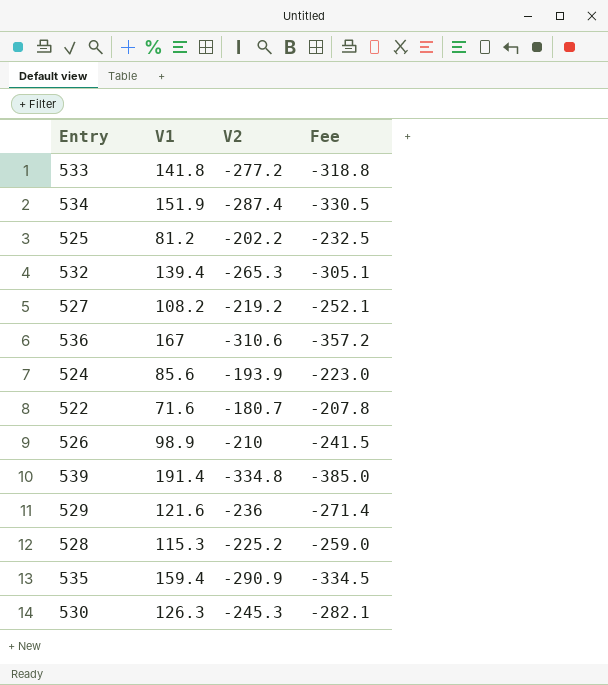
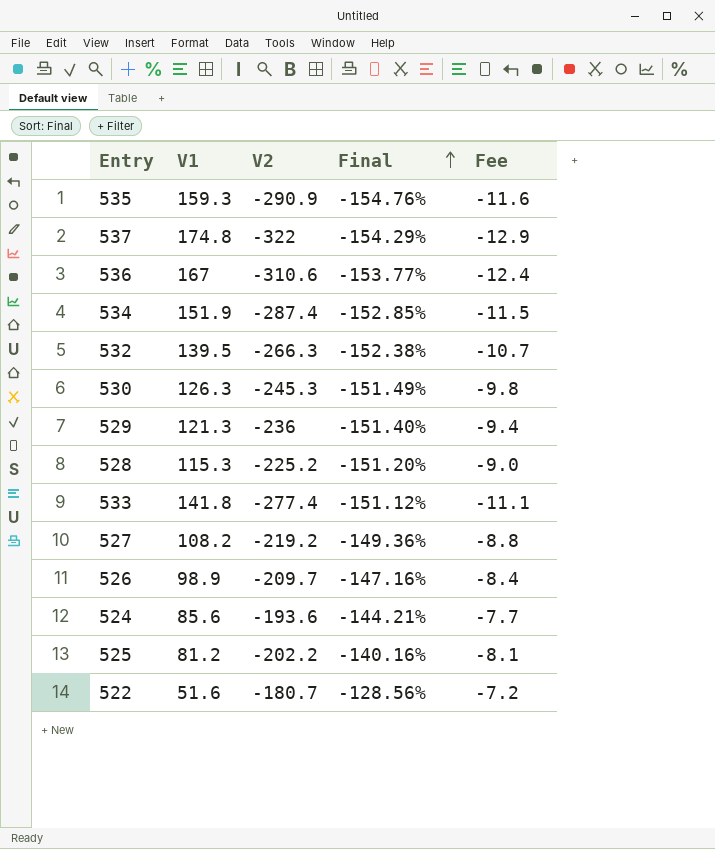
row order: none -> Final ascending
column Final | formula: none -> ([V1] - [V2]) / [V2]
column Fee | formula: [V2] * 1.15 -> [V2] * 0.04
row 539: 191.4 | -334.8 | -385.0 -> none
535 | V1: 159.4 -> 159.3
row 537: none -> 174.8 | -322 | -154.29% | -12.9
532 | V1: 139.4 -> 139.5
532 | V2: -265.3 -> -266.3
529 | V1: 121.6 -> 121.3
533 | V2: -277.2 -> -277.4
526 | V2: -210 -> -209.7
524 | V2: -193.9 -> -193.6
522 | V1: 71.6 -> 51.6

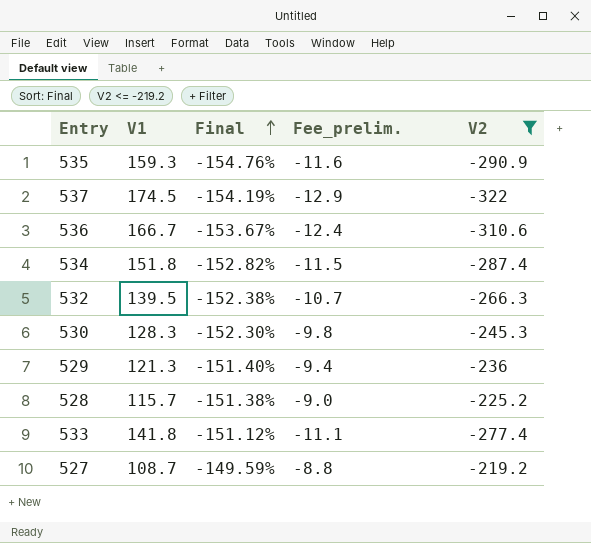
filter: none -> V2 <= -219.2
column name: Fee -> Fee_prelim.
column V2 | position: 3 -> 5
537 | V1: 174.8 -> 174.5
537 | Final: -154.29% -> -154.19%
536 | V1: 167 -> 166.7
536 | Final: -153.77% -> -153.67%
534 | V1: 151.9 -> 151.8
534 | Final: -152.85% -> -152.82%
530 | V1: 126.3 -> 128.3
530 | Final: -151.49% -> -152.30%
528 | V1: 115.3 -> 115.7
528 | Final: -151.20% -> -151.38%
527 | V1: 108.2 -> 108.7
527 | Final: -149.36% -> -149.59%

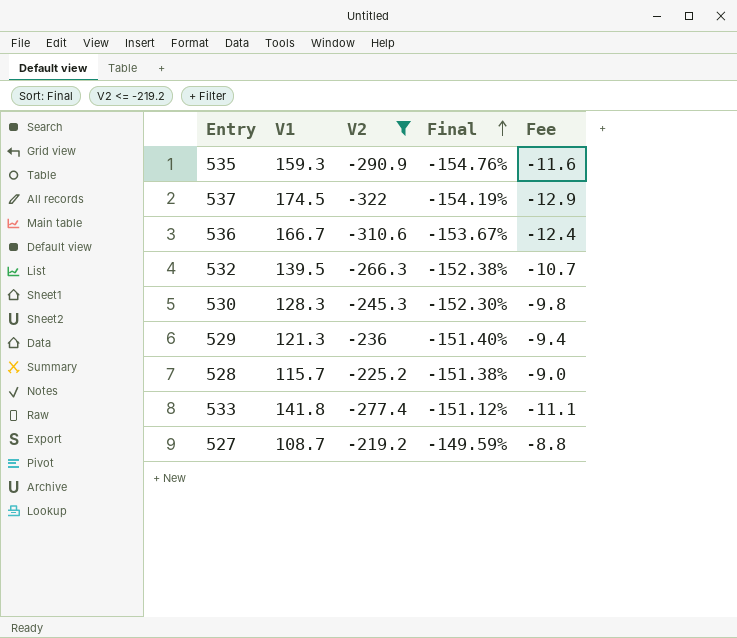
column V2 | position: 5 -> 3
column name: Fee_prelim. -> Fee
row 534: 151.8 | -152.82% | -11.5 | -287.4 -> none

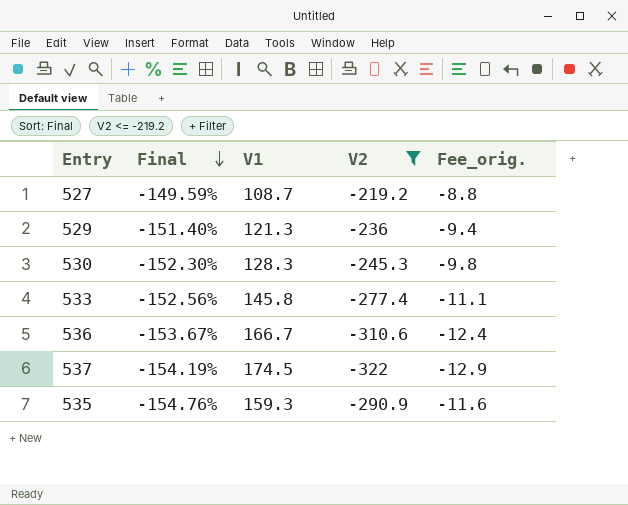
row order: Final ascending -> Final descending
column Final | position: 4 -> 2
column name: Fee -> Fee_orig.
row 532: 139.5 | -266.3 | -152.38% | -10.7 -> none
row 528: 115.7 | -225.2 | -151.38% | -9.0 -> none
533 | Final: -151.12% -> -152.56%
533 | V1: 141.8 -> 145.8

